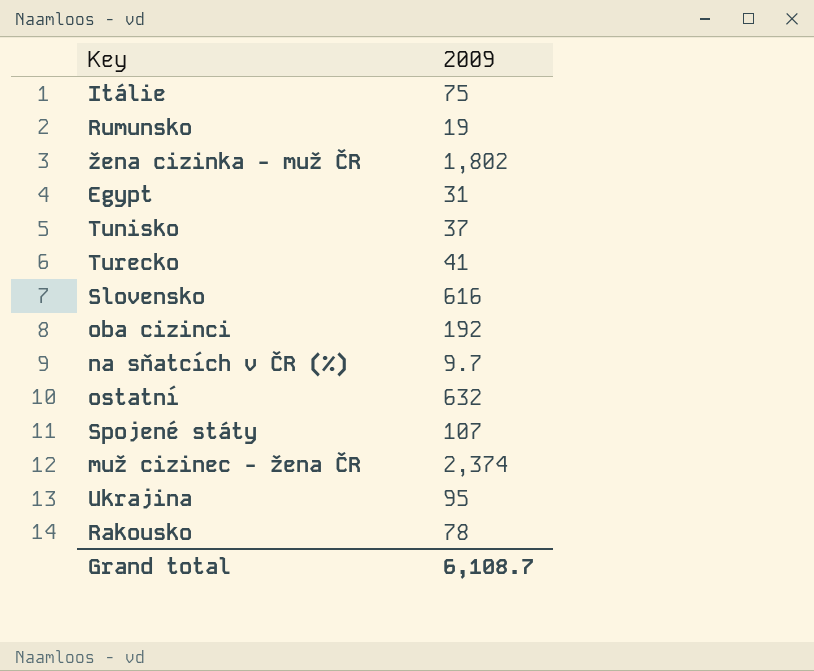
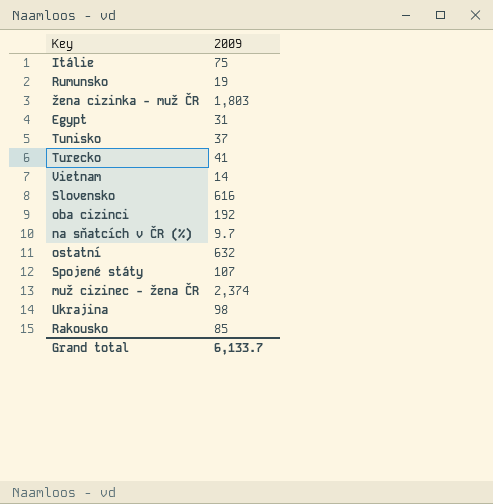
žena cizinka - muž ČR | 2009: 1,802 -> 1,803
row Vietnam: none -> 14
Ukrajina | 2009: 95 -> 98
Rakousko | 2009: 78 -> 85
Grand total | 2009: 6,108.7 -> 6,133.7

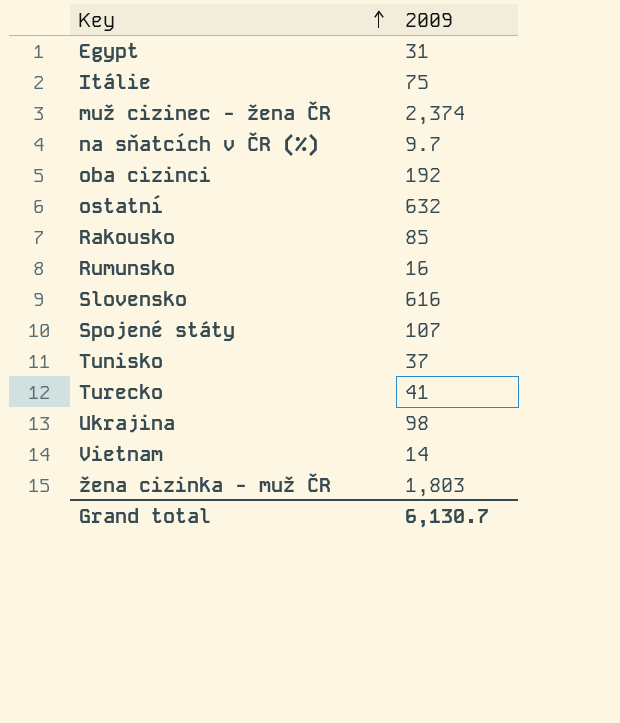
row order: none -> Key ascending
Rumunsko | 2009: 19 -> 16
Grand total | 2009: 6,133.7 -> 6,130.7

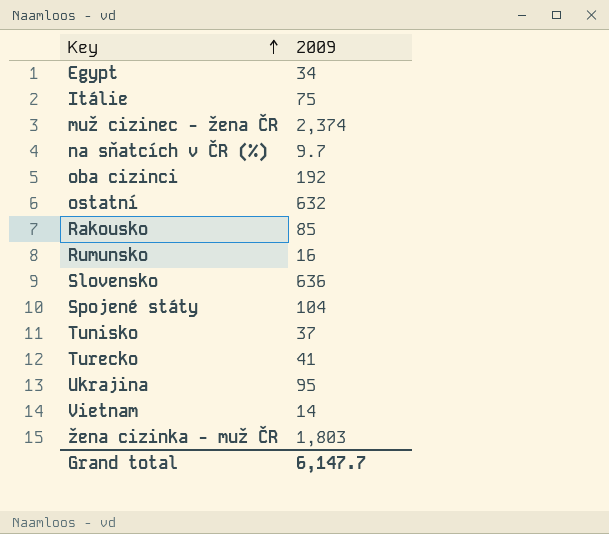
Egypt | 2009: 31 -> 34
Slovensko | 2009: 616 -> 636
Spojené státy | 2009: 107 -> 104
Ukrajina | 2009: 98 -> 95
Grand total | 2009: 6,130.7 -> 6,147.7

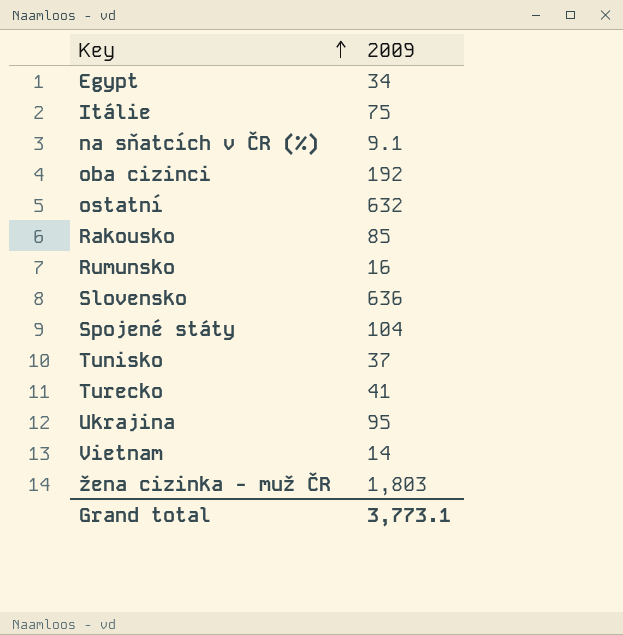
row muž cizinec - žena ČR: 2,374 -> none
na sňatcích v ČR (%) | 2009: 9.7 -> 9.1
Grand total | 2009: 6,147.7 -> 3,773.1

